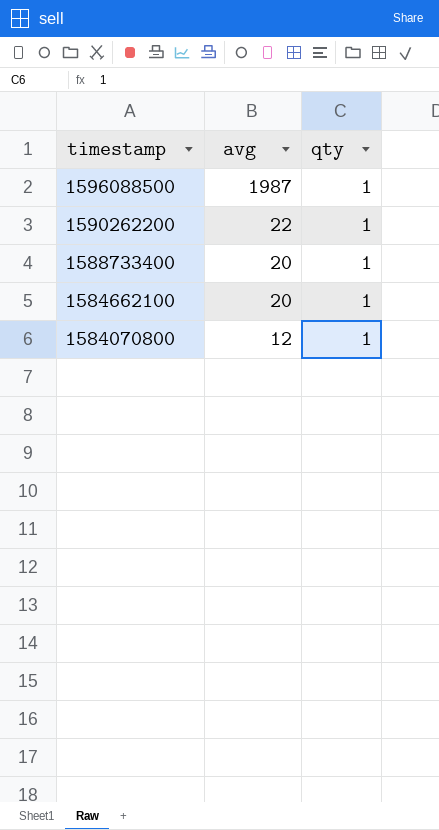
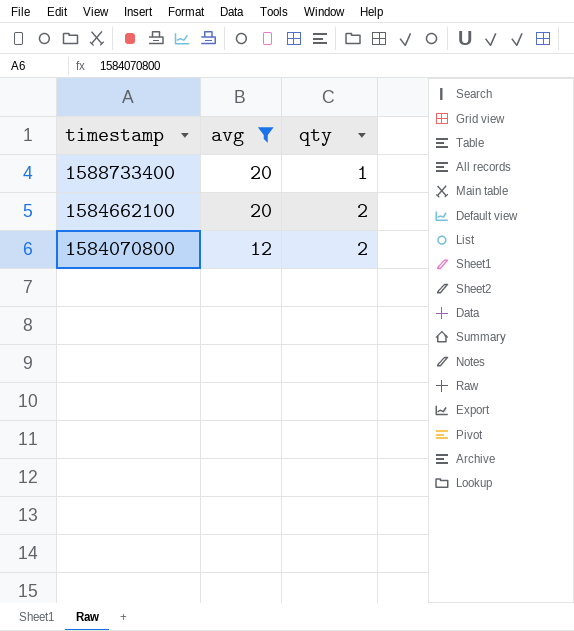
filter: none -> avg <= 20
1584662100 | qty: 1 -> 2
1584070800 | qty: 1 -> 2

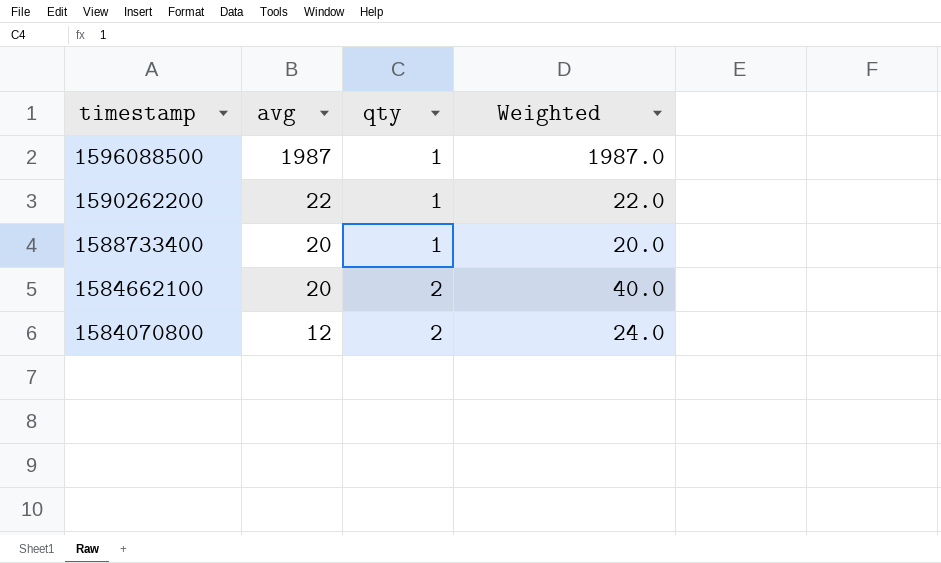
filter: avg <= 20 -> none
column Weighted | formula: none -> [avg] * [qty]

